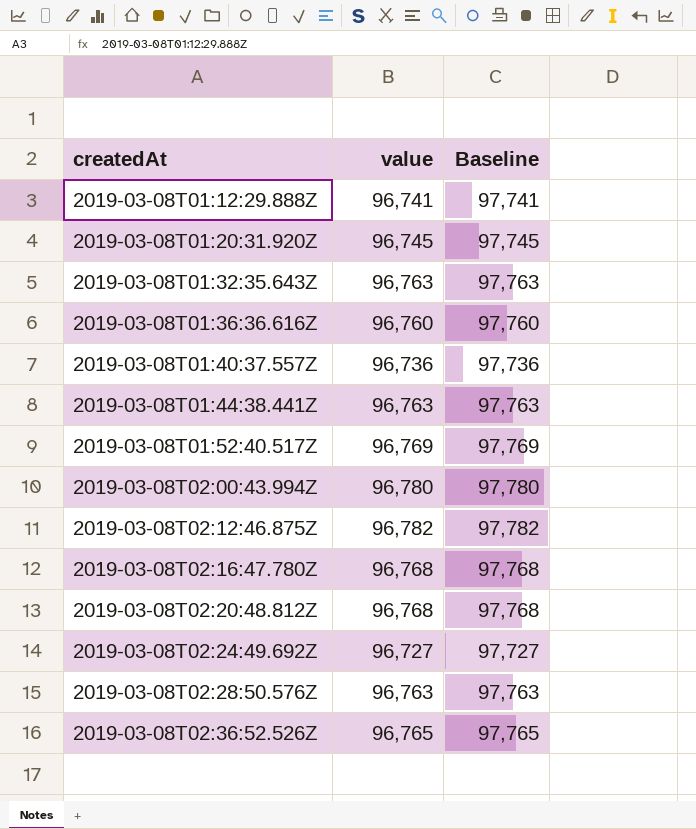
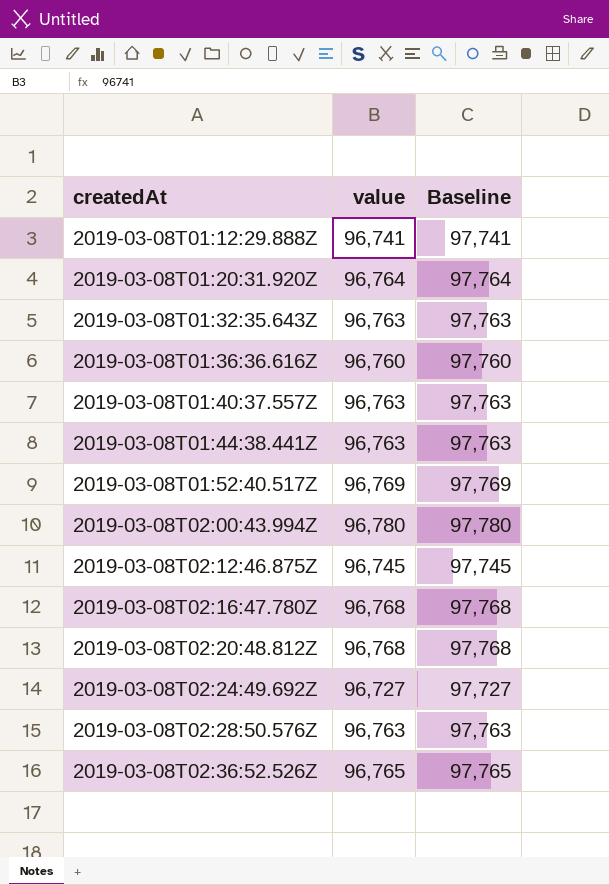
2019-03-08T01:20:31.920Z | value: 96,745 -> 96,764
2019-03-08T01:20:31.920Z | Baseline: 97,745 -> 97,764
2019-03-08T01:40:37.557Z | value: 96,736 -> 96,763
2019-03-08T01:40:37.557Z | Baseline: 97,736 -> 97,763
2019-03-08T02:12:46.875Z | value: 96,782 -> 96,745
2019-03-08T02:12:46.875Z | Baseline: 97,782 -> 97,745

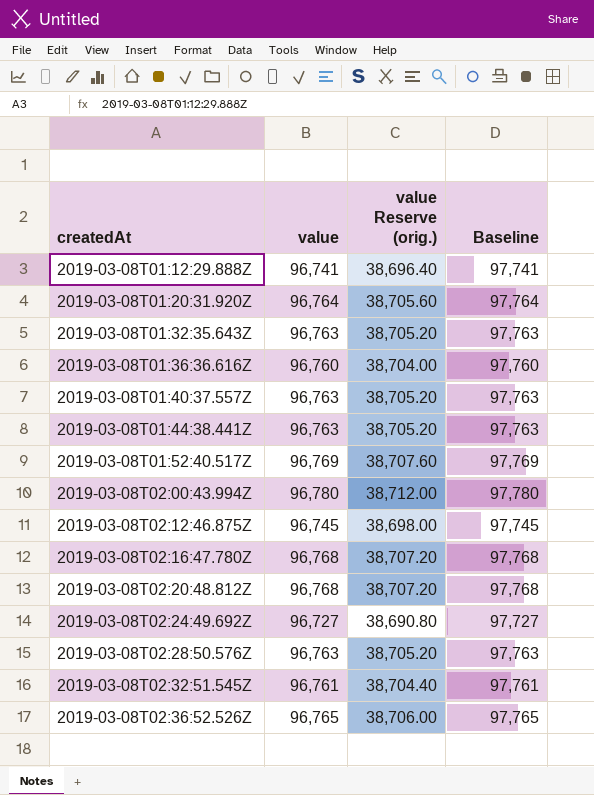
column value Reserve (orig.) | formula: none -> [value] * 0.4
row 2019-03-08T02:32:51.545Z: none -> 96,761 | 38,704.40 | 97,761

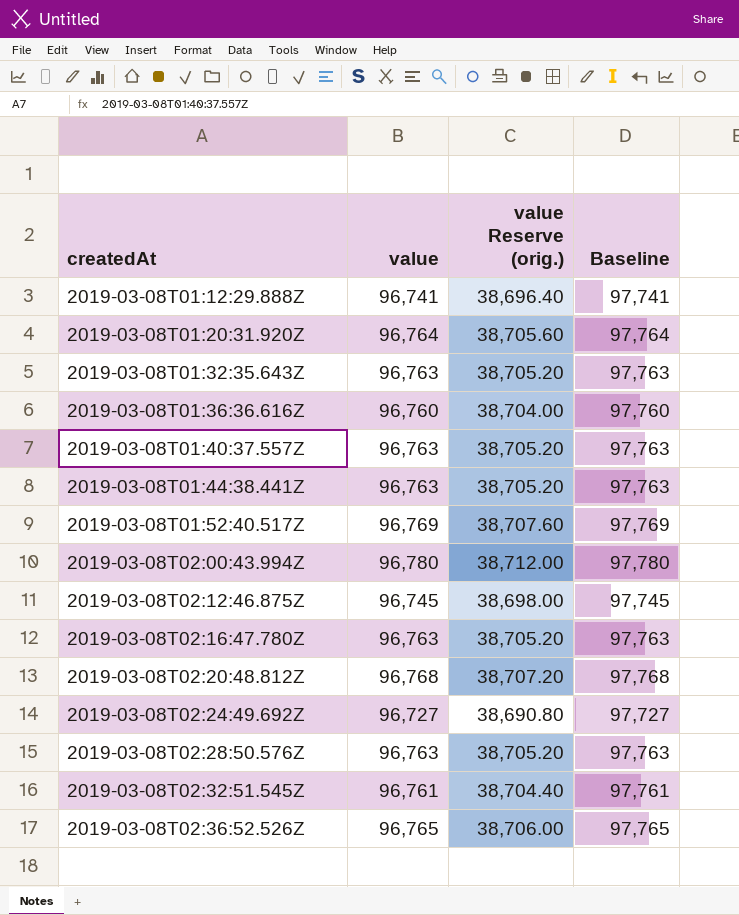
2019-03-08T02:16:47.780Z | value: 96,768 -> 96,763
2019-03-08T02:16:47.780Z | value Reserve (orig.): 38,707.20 -> 38,705.20
2019-03-08T02:16:47.780Z | Baseline: 97,768 -> 97,763

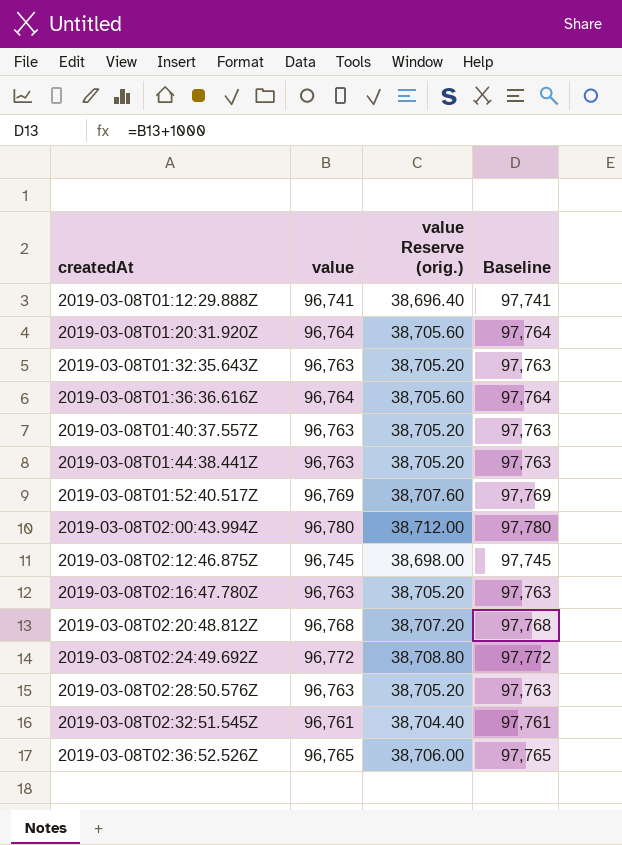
2019-03-08T01:36:36.616Z | value: 96,760 -> 96,764
2019-03-08T01:36:36.616Z | value Reserve (orig.): 38,704.00 -> 38,705.60
2019-03-08T01:36:36.616Z | Baseline: 97,760 -> 97,764
2019-03-08T02:24:49.692Z | value: 96,727 -> 96,772
2019-03-08T02:24:49.692Z | value Reserve (orig.): 38,690.80 -> 38,708.80
2019-03-08T02:24:49.692Z | Baseline: 97,727 -> 97,772

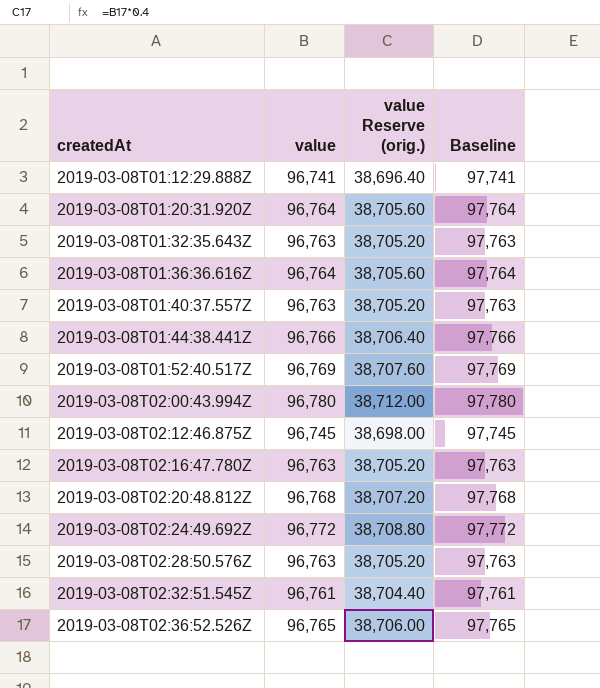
2019-03-08T01:44:38.441Z | value: 96,763 -> 96,766
2019-03-08T01:44:38.441Z | value Reserve (orig.): 38,705.20 -> 38,706.40
2019-03-08T01:44:38.441Z | Baseline: 97,763 -> 97,766

